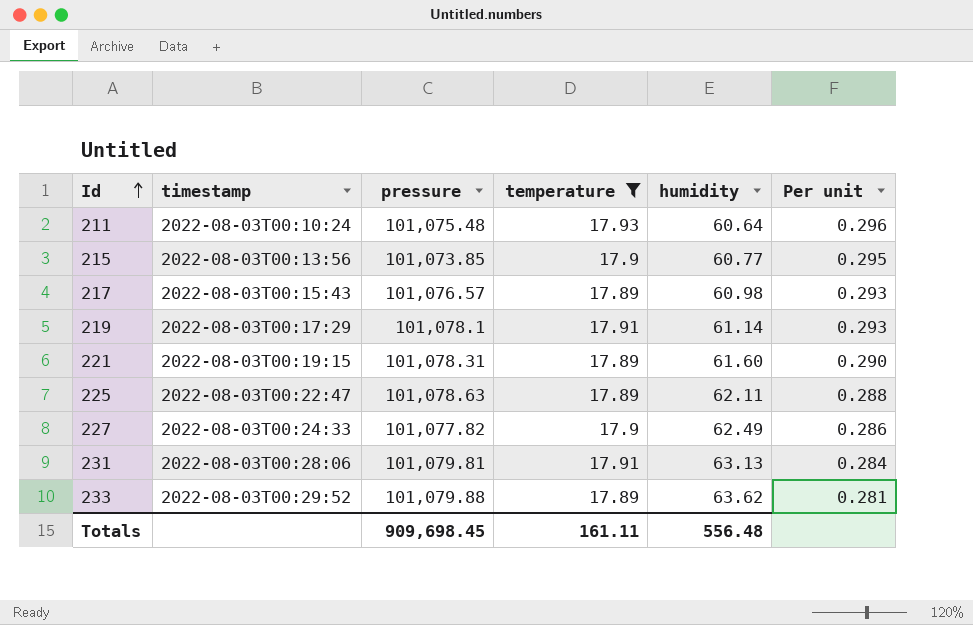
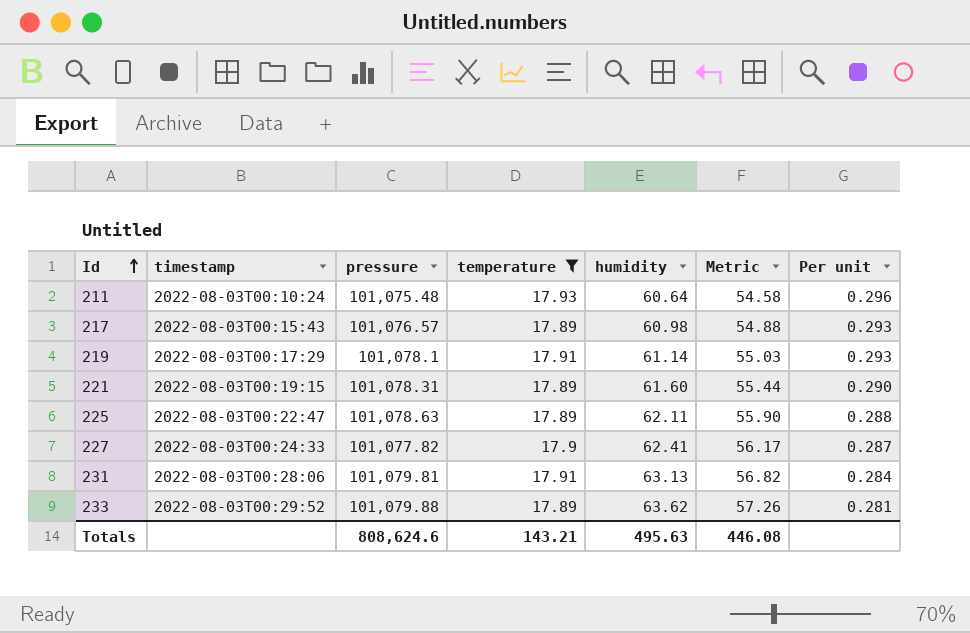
column Metric | formula: none -> [humidity] * 0.9
row 215: 2022-08-03T00:13:56 | 101,073.85 | 17.9 | 60.77 | 0.295 -> none
227 | humidity: 62.49 -> 62.41
227 | Per unit: 0.286 -> 0.287
Totals | pressure: 909,698.45 -> 808,624.6
Totals | temperature: 161.11 -> 143.21
Totals | humidity: 556.48 -> 495.63

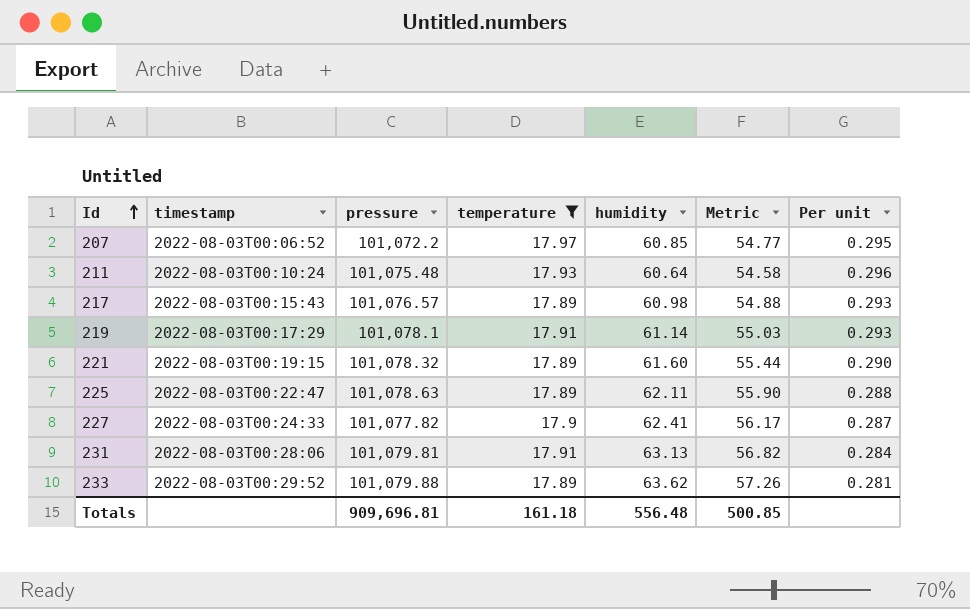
row 207: none -> 2022-08-03T00:06:52 | 101,072.2 | 17.97 | 60.85 | 54.77 | 0.295
221 | pressure: 101,078.31 -> 101,078.32
Totals | pressure: 808,624.6 -> 909,696.81
Totals | temperature: 143.21 -> 161.18
Totals | humidity: 495.63 -> 556.48
Totals | Metric: 446.08 -> 500.85

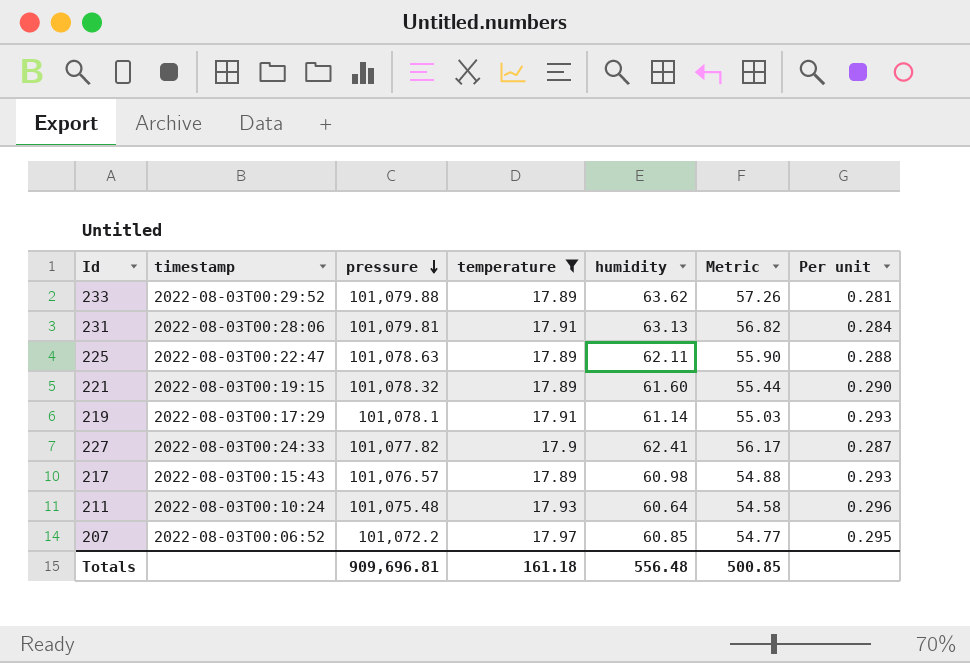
row order: Id ascending -> pressure descending

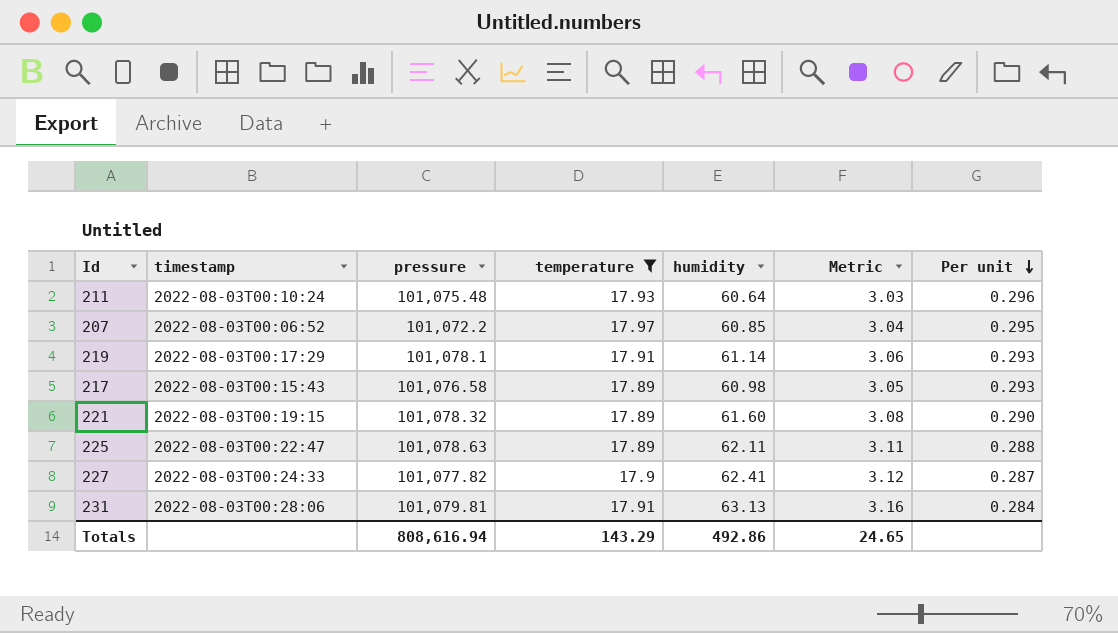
row order: pressure descending -> Per unit descending
column Metric | formula: [humidity] * 0.9 -> [humidity] * 0.05
row 233: 2022-08-03T00:29:52 | 101,079.88 | 17.89 | 63.62 | 57.26 | 0.281 -> none
217 | pressure: 101,076.57 -> 101,076.58
Totals | pressure: 909,696.81 -> 808,616.94
Totals | temperature: 161.18 -> 143.29
Totals | humidity: 556.48 -> 492.86
Totals | Metric: 500.85 -> 24.65

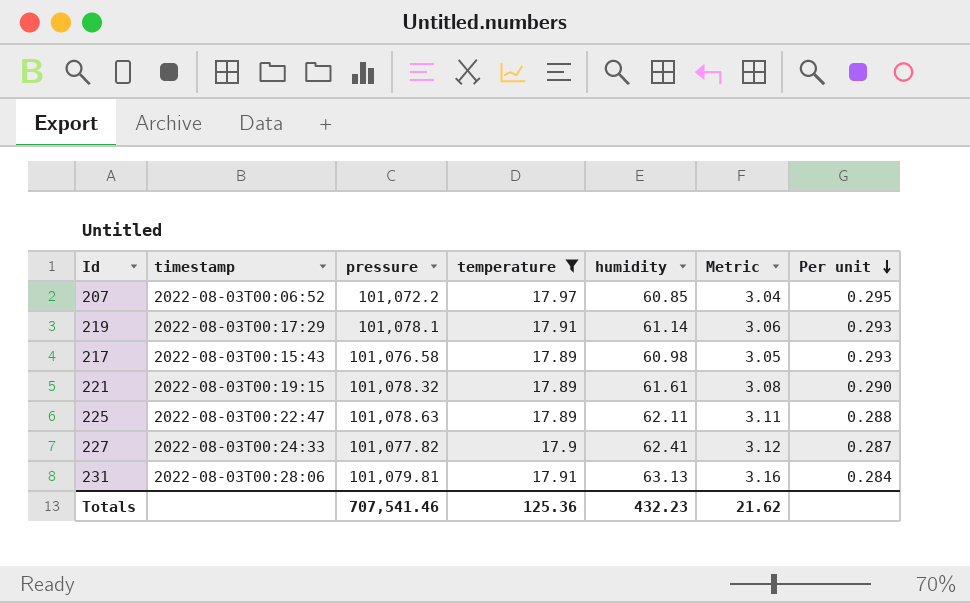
row 211: 2022-08-03T00:10:24 | 101,075.48 | 17.93 | 60.64 | 3.03 | 0.296 -> none
221 | humidity: 61.60 -> 61.61
Totals | pressure: 808,616.94 -> 707,541.46
Totals | temperature: 143.29 -> 125.36
Totals | humidity: 492.86 -> 432.23
Totals | Metric: 24.65 -> 21.62

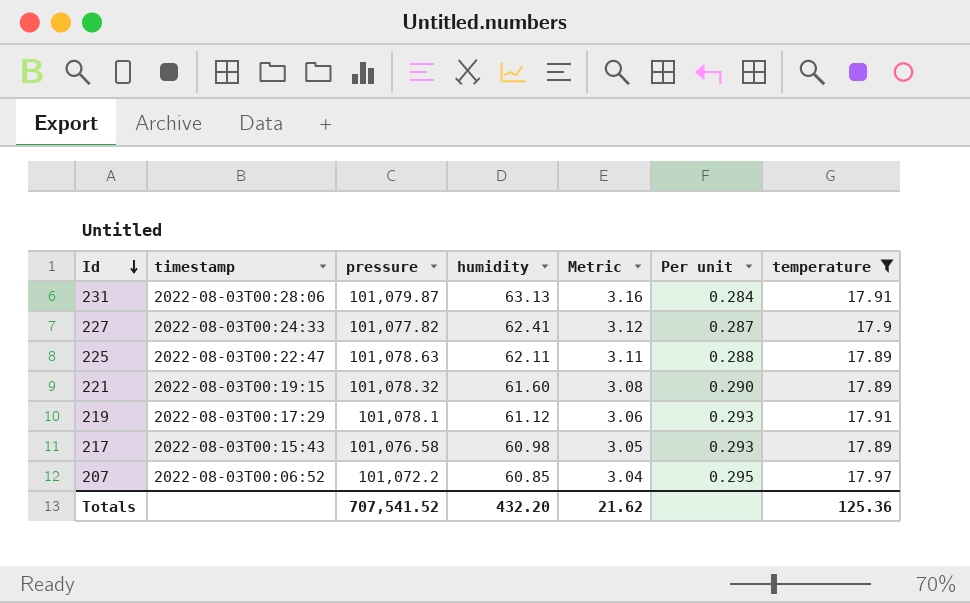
row order: Per unit descending -> Id descending
column temperature | position: 4 -> 7
231 | pressure: 101,079.81 -> 101,079.87
221 | humidity: 61.61 -> 61.60
219 | humidity: 61.14 -> 61.12
Totals | pressure: 707,541.46 -> 707,541.52
Totals | humidity: 432.23 -> 432.20

